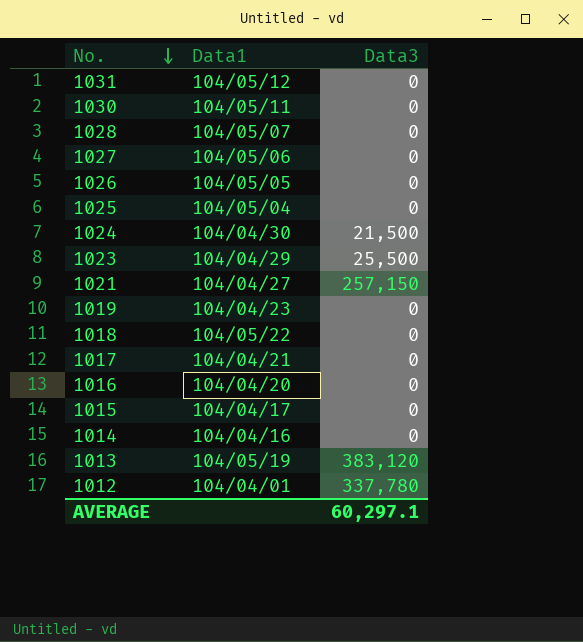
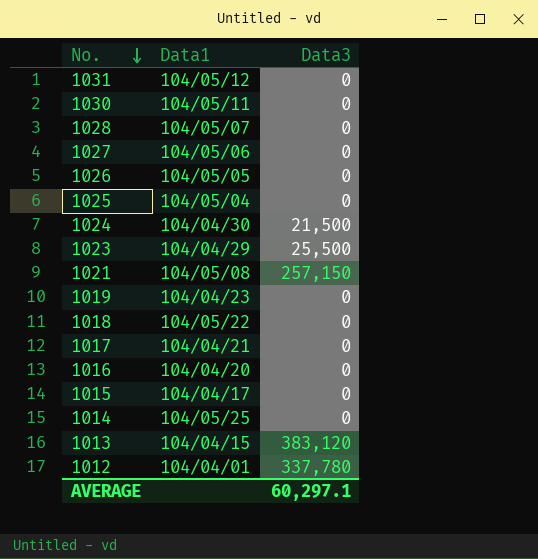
1021 | Data1: 104/04/27 -> 104/05/08
1014 | Data1: 104/04/16 -> 104/05/25
1013 | Data1: 104/05/19 -> 104/04/15

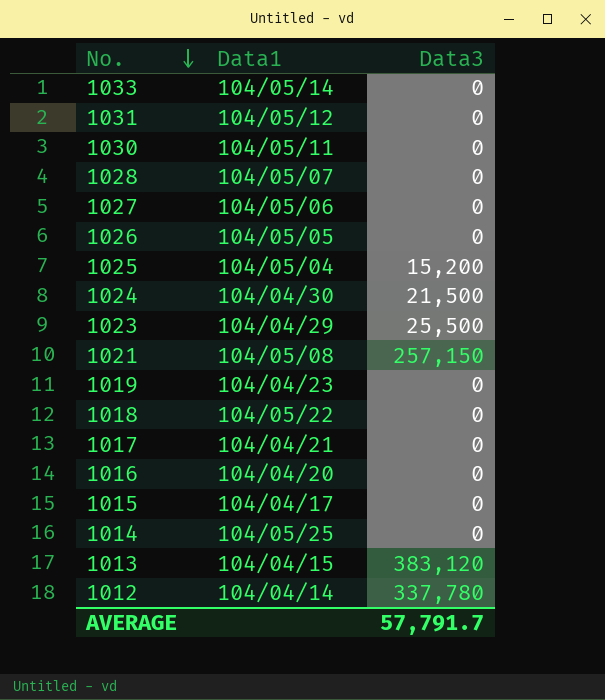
row 1033: none -> 104/05/14 | 0
1025 | Data3: 0 -> 15,200
1012 | Data1: 104/04/01 -> 104/04/14
AVERAGE | Data3: 60,297.1 -> 57,791.7

